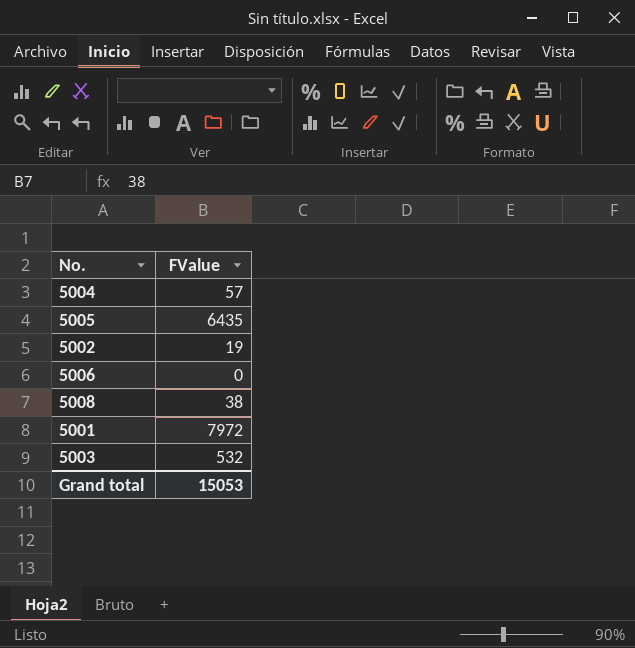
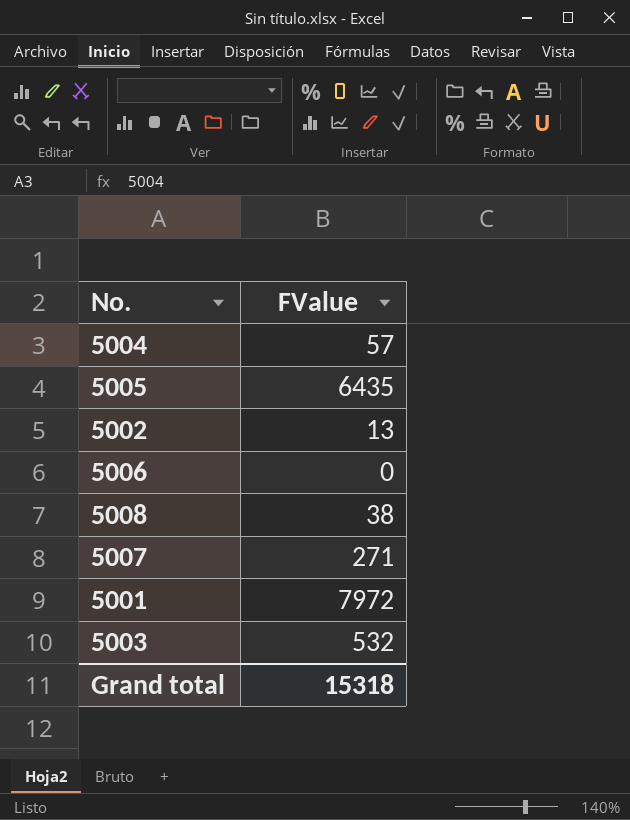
5002 | FValue: 19 -> 13
row 5007: none -> 271
Grand total | FValue: 15053 -> 15318

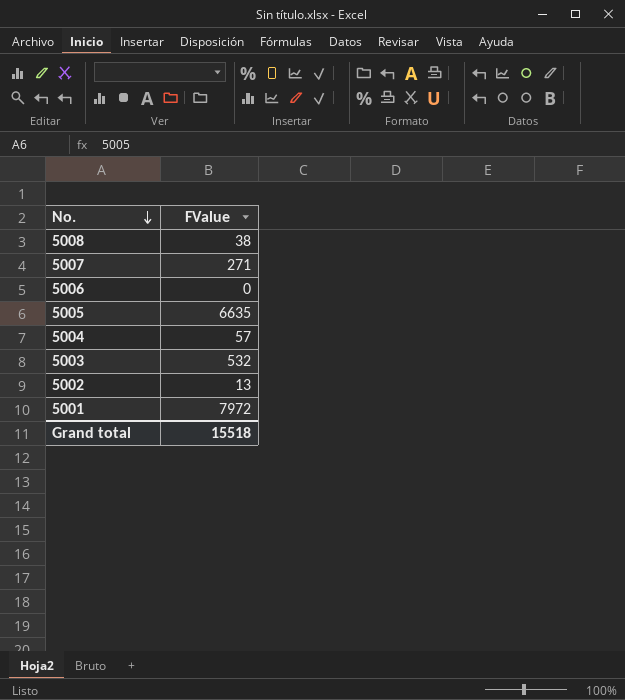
row order: none -> No. descending
5005 | FValue: 6435 -> 6635
Grand total | FValue: 15318 -> 15518

